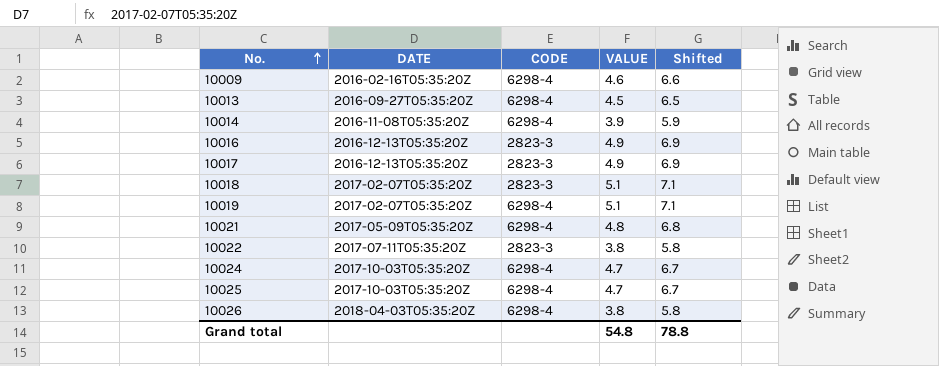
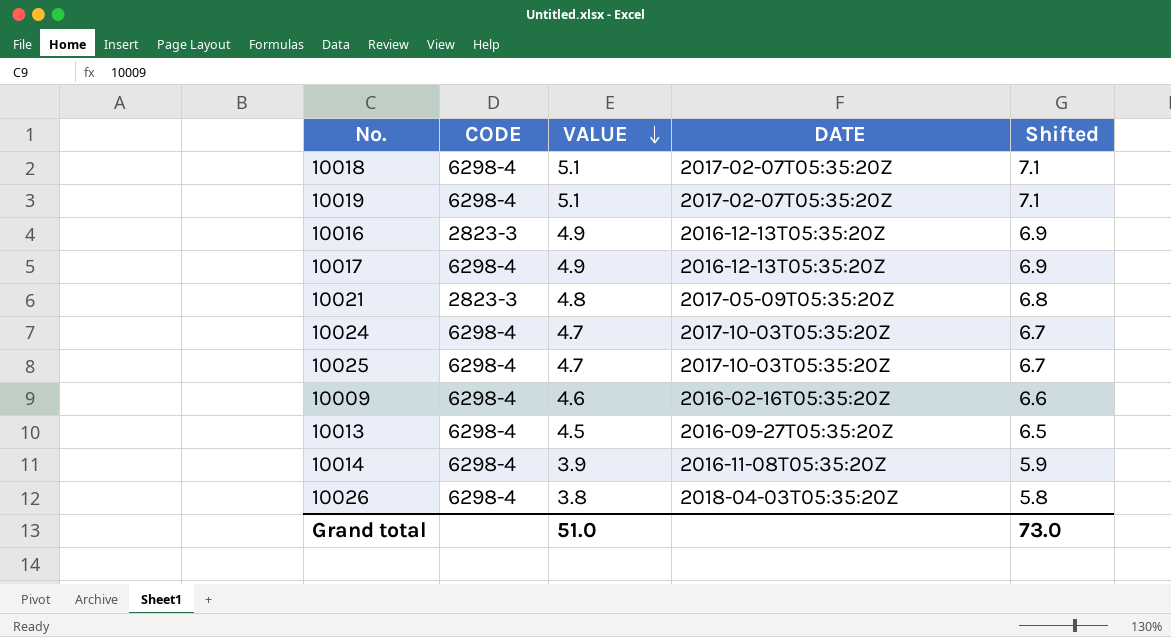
row order: No. ascending -> VALUE descending
column DATE | position: 2 -> 4
row 10022: 2017-07-11T05:35:20Z | 2823-3 | 3.8 | 5.8 -> none
10018 | CODE: 2823-3 -> 6298-4
10017 | CODE: 2823-3 -> 6298-4
10021 | CODE: 6298-4 -> 2823-3
Grand total | VALUE: 54.8 -> 51.0
Grand total | Shifted: 78.8 -> 73.0

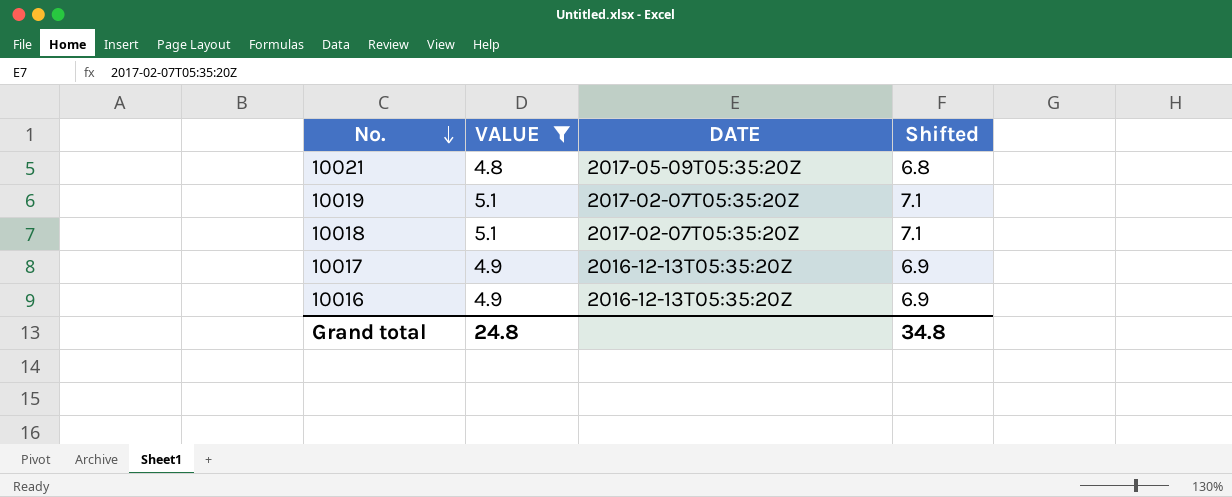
filter: none -> VALUE >= 4.8
row order: VALUE descending -> No. descending
column CODE | position: 2 -> none
Grand total | VALUE: 51.0 -> 24.8
Grand total | Shifted: 73.0 -> 34.8

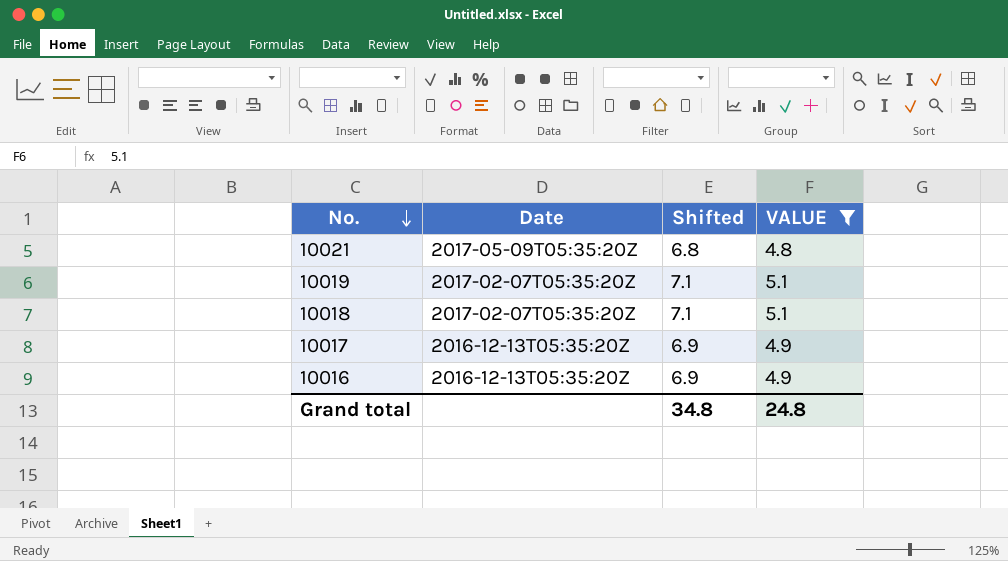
column name: DATE -> Date
column VALUE | position: 2 -> 4

